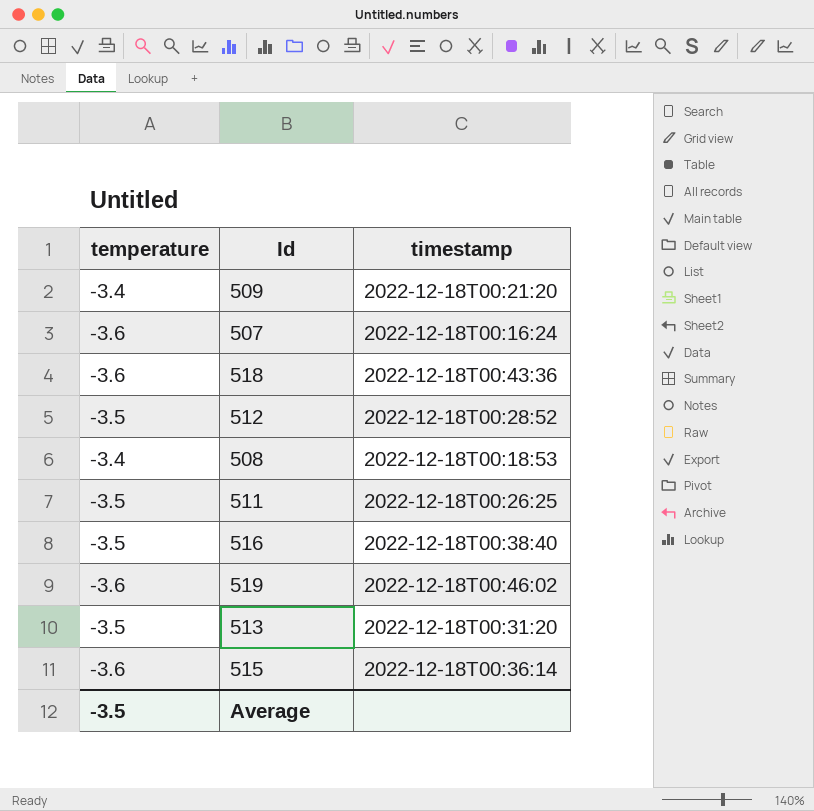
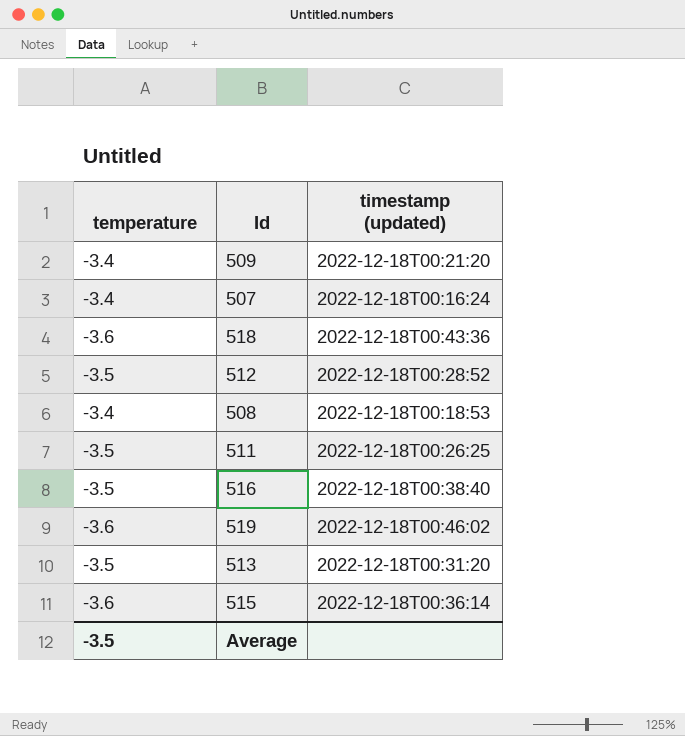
column name: timestamp -> timestamp (updated)
507 | temperature: -3.6 -> -3.4

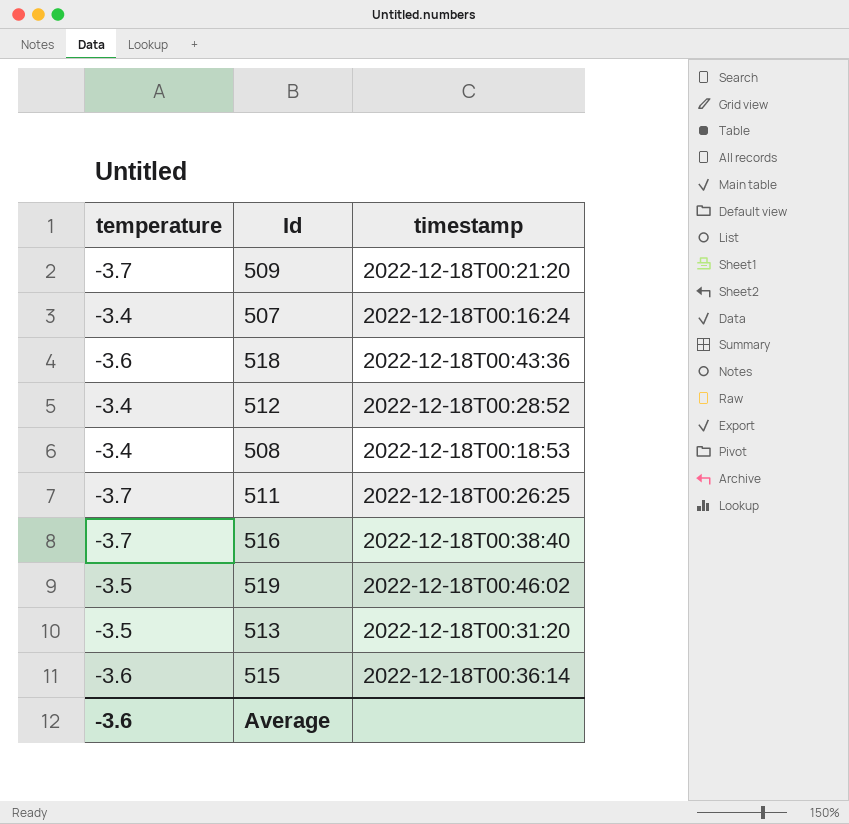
column name: timestamp (updated) -> timestamp
509 | temperature: -3.4 -> -3.7
512 | temperature: -3.5 -> -3.4
511 | temperature: -3.5 -> -3.7
516 | temperature: -3.5 -> -3.7
519 | temperature: -3.6 -> -3.5
Average | temperature: -3.5 -> -3.6

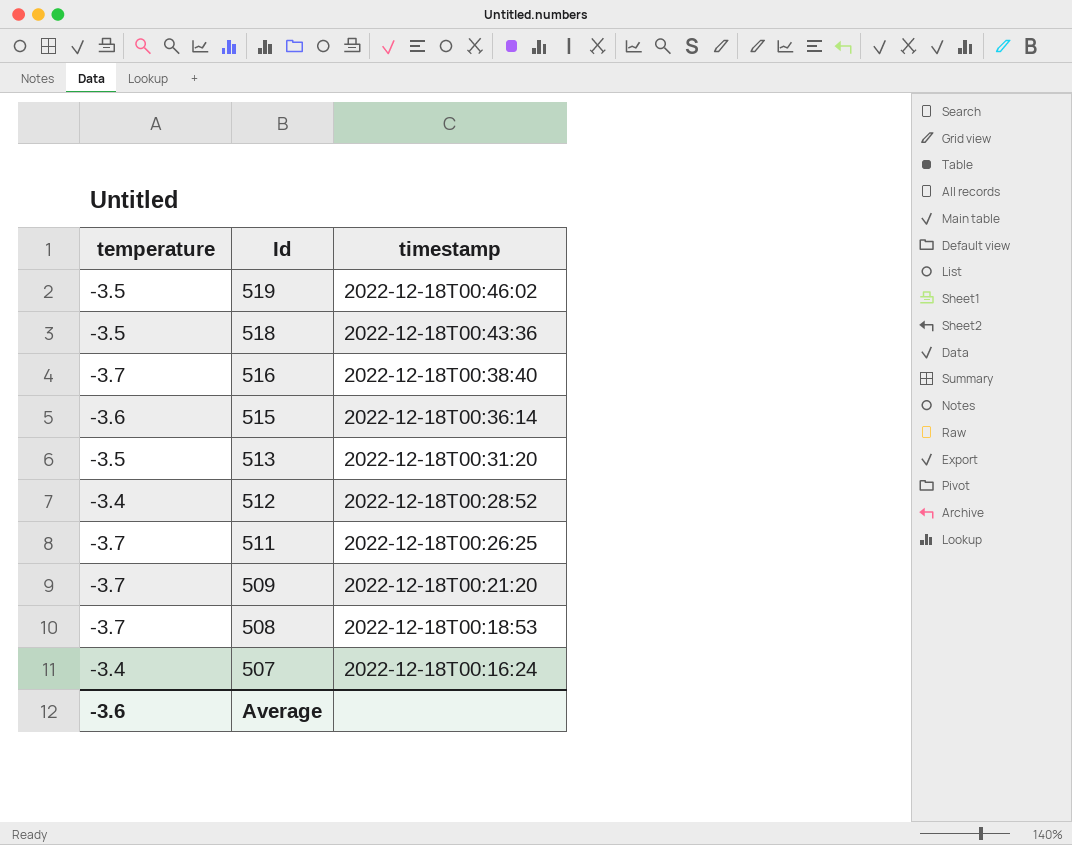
row order: none -> Id descending
518 | temperature: -3.6 -> -3.5
508 | temperature: -3.4 -> -3.7

